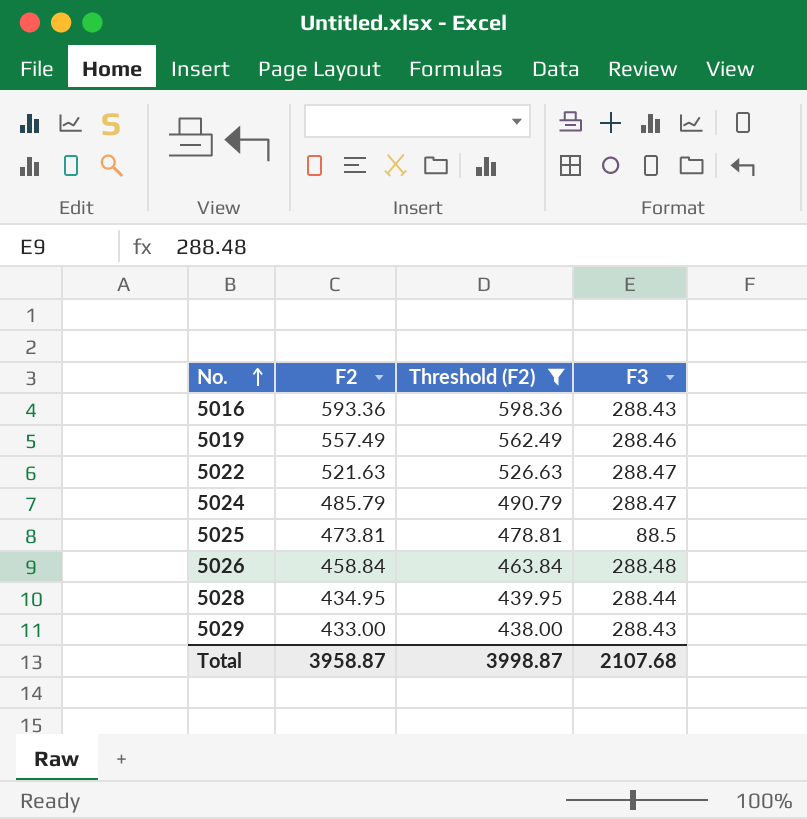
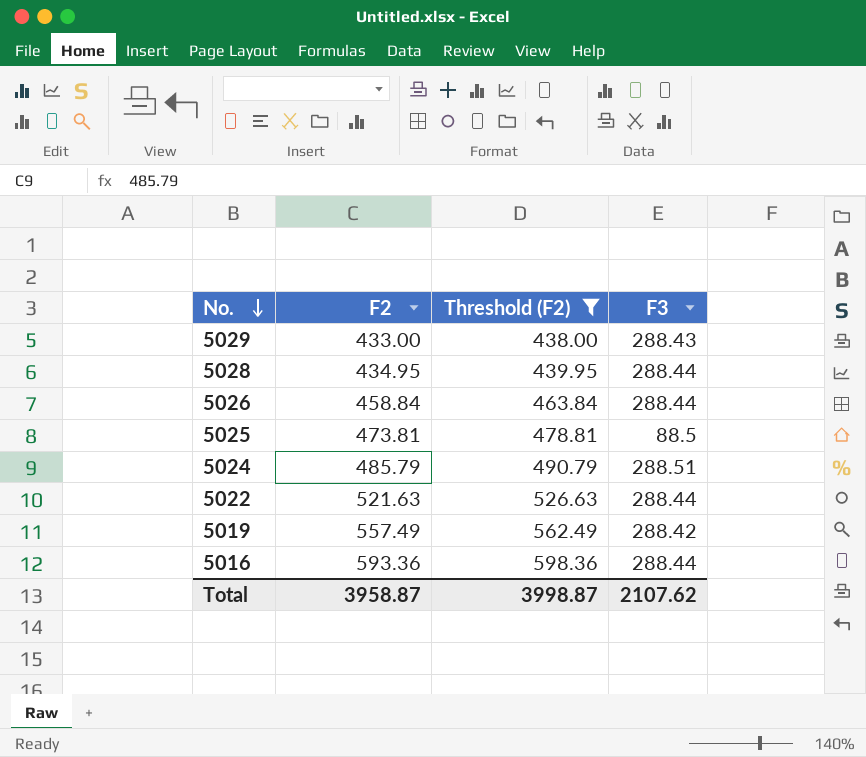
row order: No. ascending -> No. descending
5026 | F3: 288.48 -> 288.44
5024 | F3: 288.47 -> 288.51
5022 | F3: 288.47 -> 288.44
5019 | F3: 288.46 -> 288.42
5016 | F3: 288.43 -> 288.44
Total | F3: 2107.68 -> 2107.62

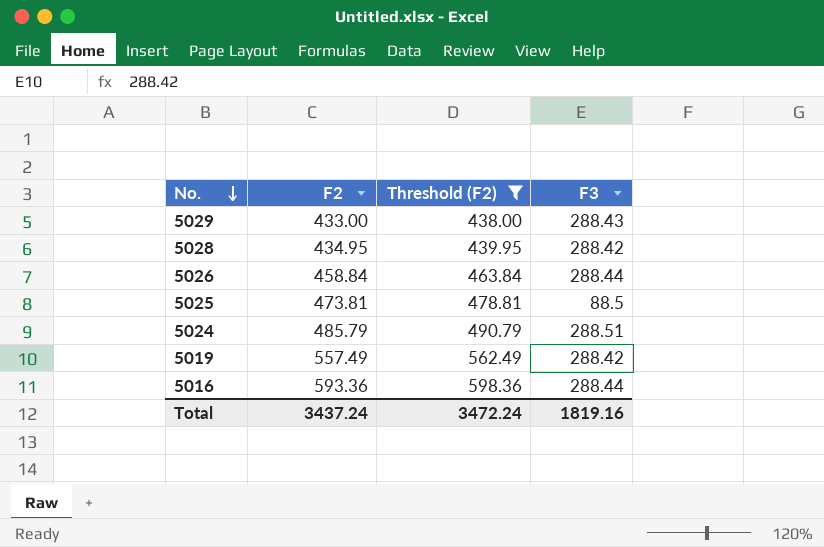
row 5022: 521.63 | 526.63 | 288.44 -> none
5028 | F3: 288.44 -> 288.42
Total | F2: 3958.87 -> 3437.24
Total | Threshold (F2): 3998.87 -> 3472.24
Total | F3: 2107.62 -> 1819.16

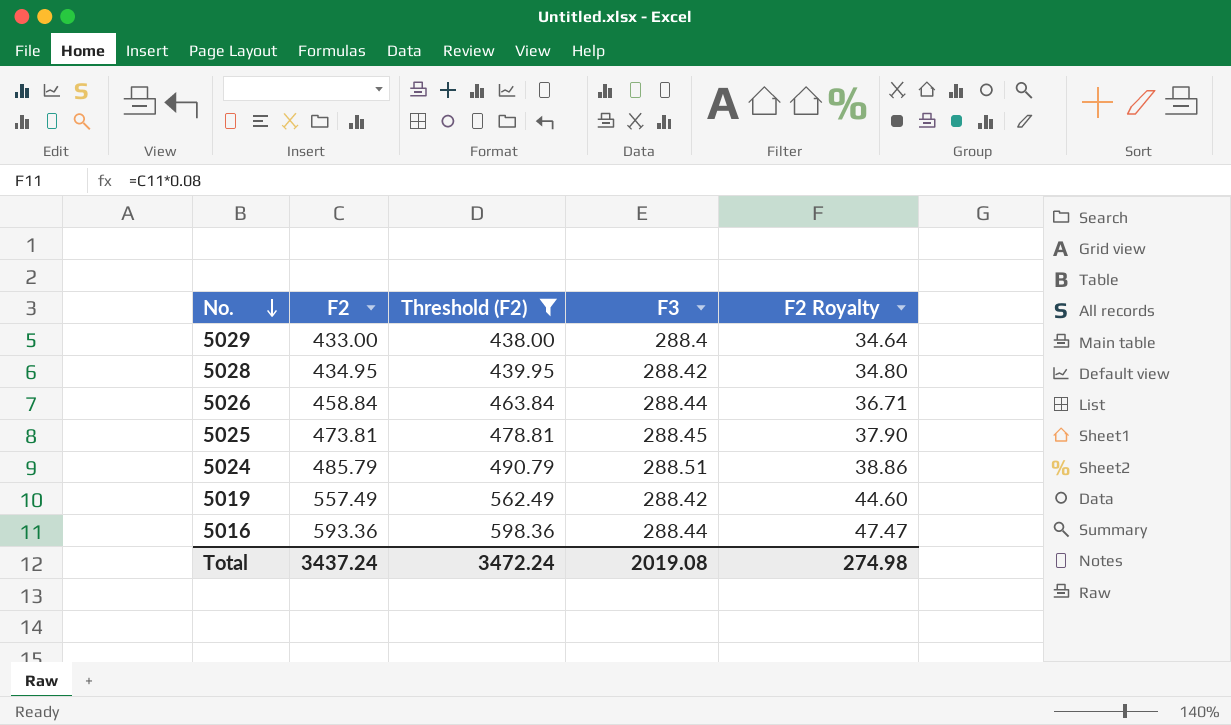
column F2 Royalty | formula: none -> [F2] * 0.08
5029 | F3: 288.43 -> 288.4
5025 | F3: 88.5 -> 288.45
Total | F3: 1819.16 -> 2019.08

